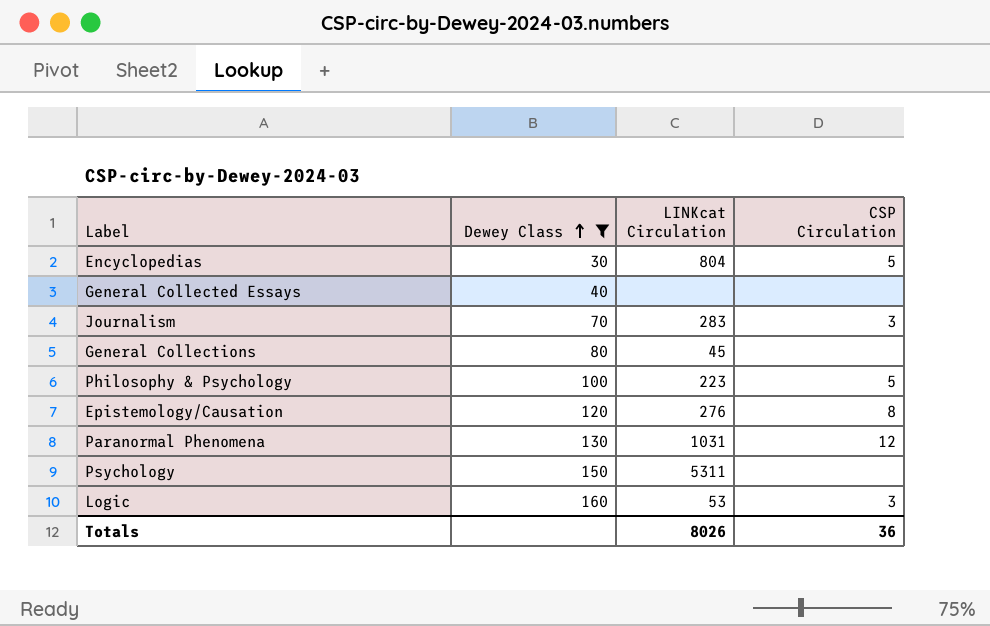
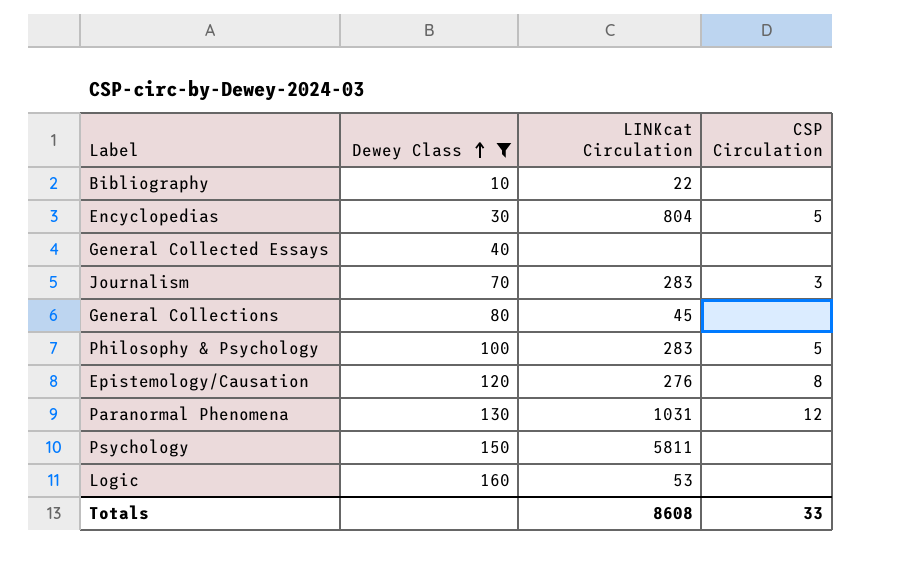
row Bibliography: none -> 10 | 22 | none
Philosophy & Psychology | LINKcat Circulation: 223 -> 283
Psychology | LINKcat Circulation: 5311 -> 5811
Logic | CSP Circulation: 3 -> none
Totals | LINKcat Circulation: 8026 -> 8608
Totals | CSP Circulation: 36 -> 33

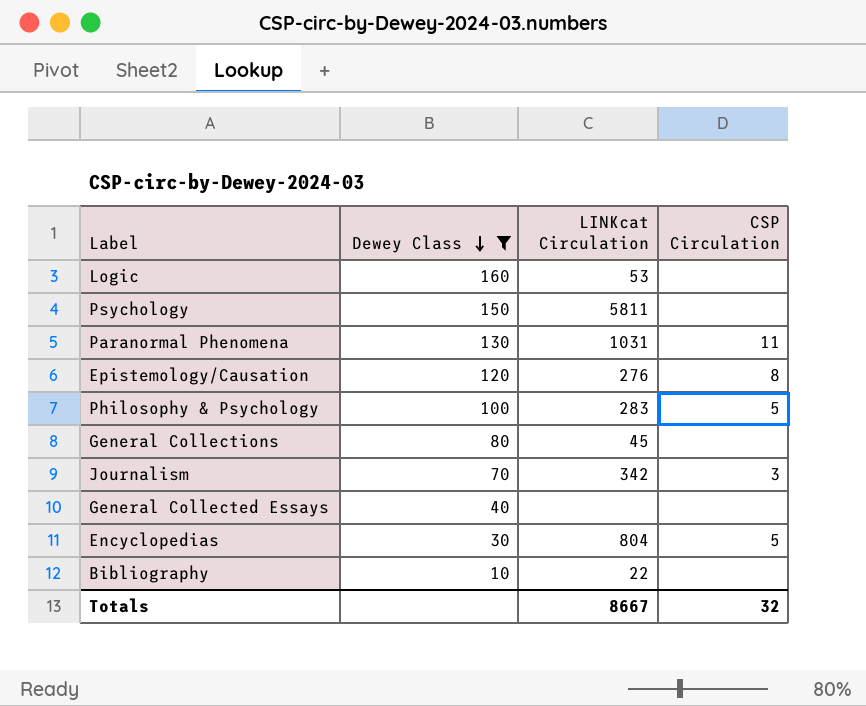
row order: Dewey Class ascending -> Dewey Class descending
Paranormal Phenomena | CSP Circulation: 12 -> 11
Journalism | LINKcat Circulation: 283 -> 342
Totals | LINKcat Circulation: 8608 -> 8667
Totals | CSP Circulation: 33 -> 32

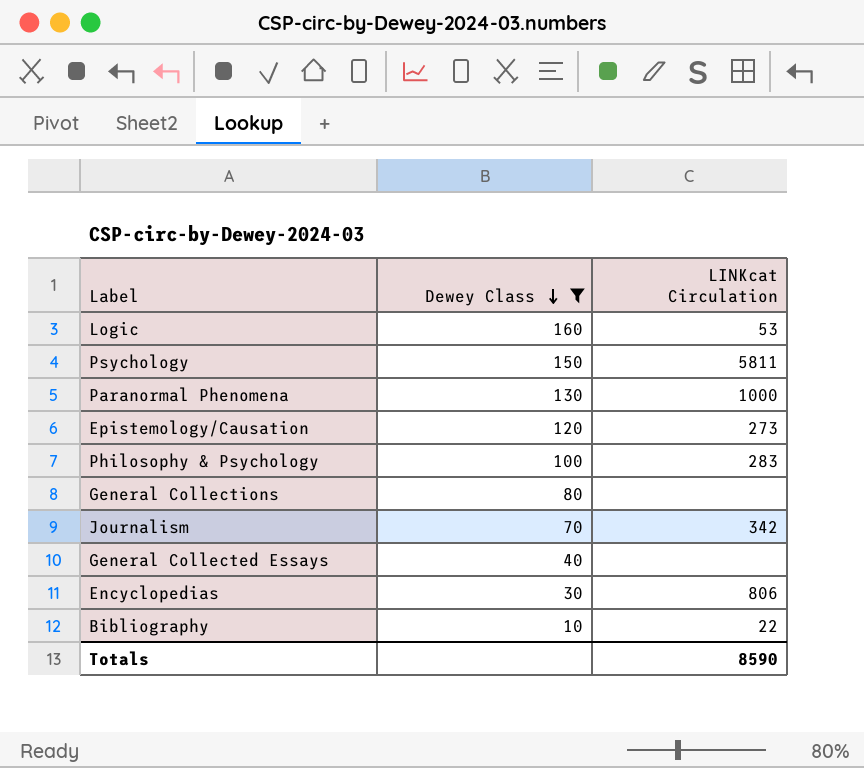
column CSP Circulation | position: 4 -> none
Paranormal Phenomena | LINKcat Circulation: 1031 -> 1000
Epistemology/Causation | LINKcat Circulation: 276 -> 273
General Collections | LINKcat Circulation: 45 -> none
Encyclopedias | LINKcat Circulation: 804 -> 806
Totals | LINKcat Circulation: 8667 -> 8590

